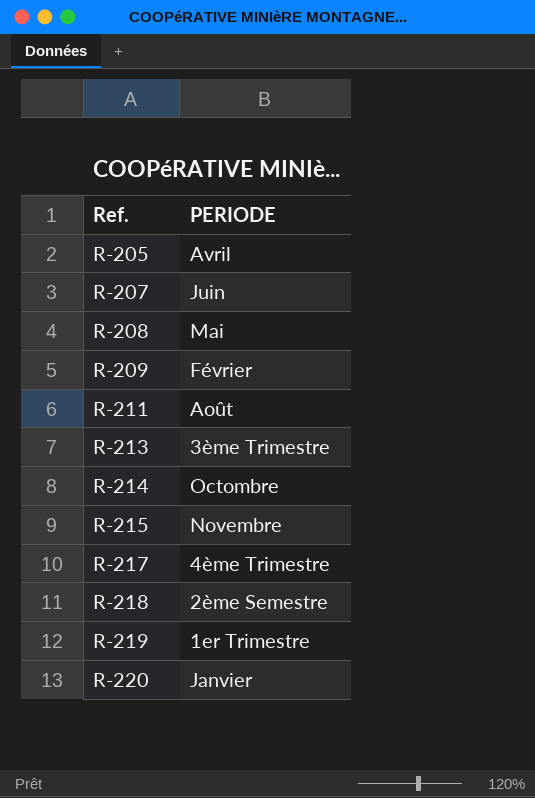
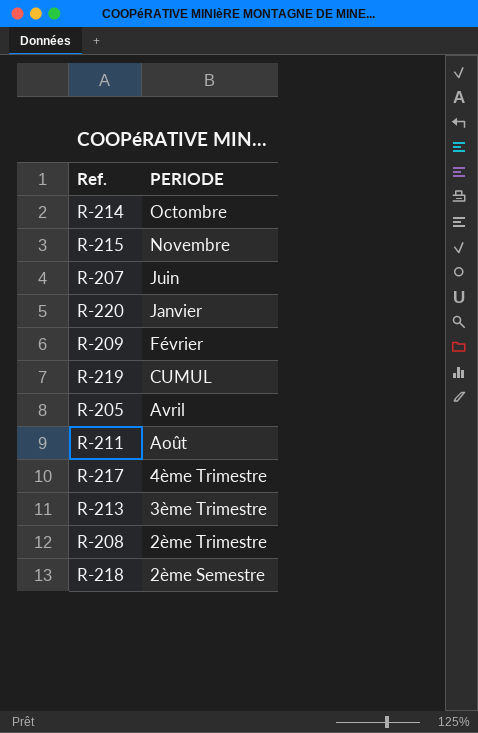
row order: Ref. ascending -> PERIODE descending
R-219 | PERIODE: 1er Trimestre -> CUMUL
R-208 | PERIODE: Mai -> 2ème Trimestre

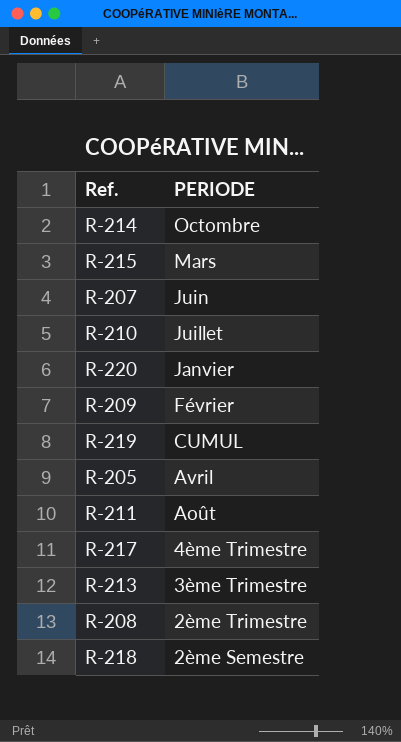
R-215 | PERIODE: Novembre -> Mars
row R-210: none -> Juillet

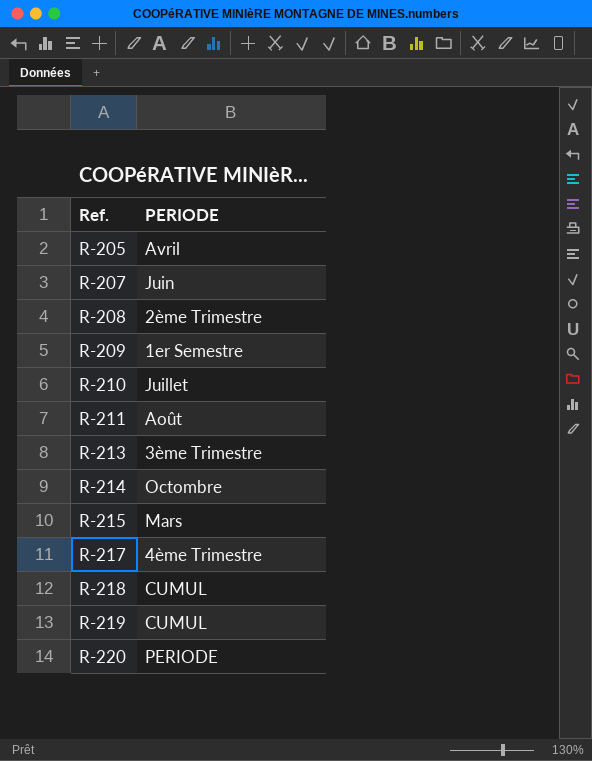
row order: PERIODE descending -> Ref. ascending
R-209 | PERIODE: Février -> 1er Semestre
R-218 | PERIODE: 2ème Semestre -> CUMUL
R-220 | PERIODE: Janvier -> PERIODE

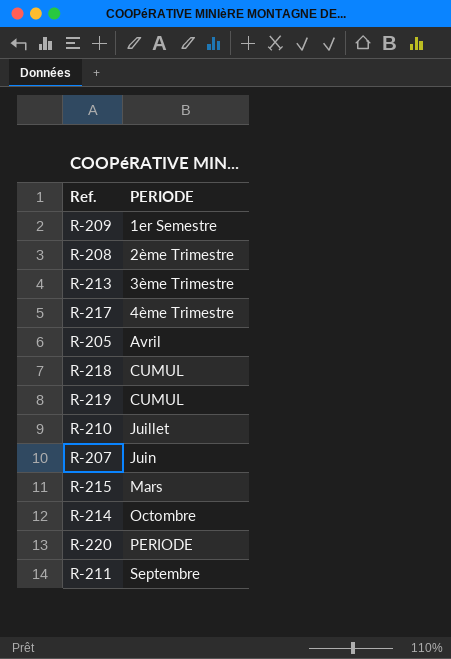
row order: Ref. ascending -> PERIODE ascending
R-211 | PERIODE: Août -> Septembre

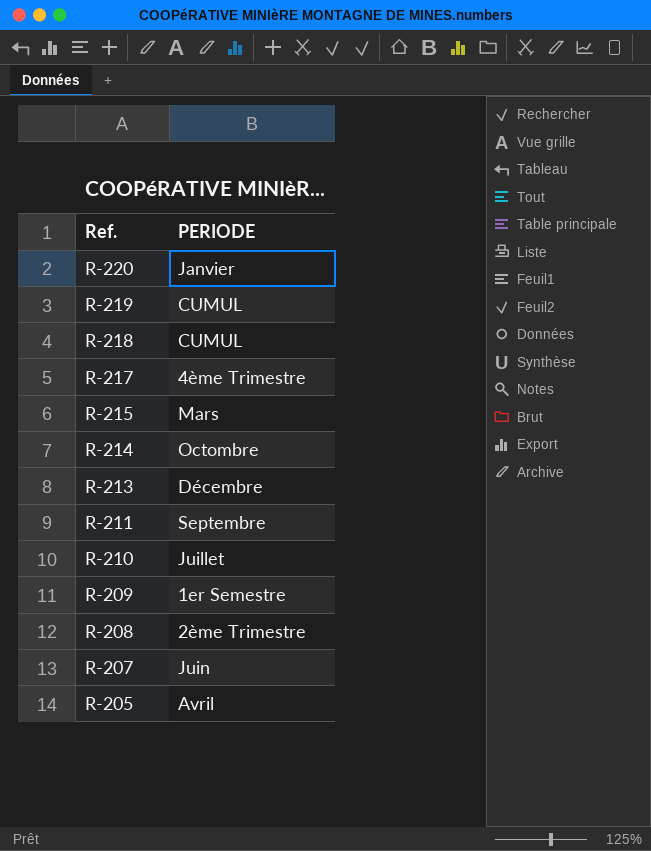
row order: PERIODE ascending -> Ref. descending
R-220 | PERIODE: PERIODE -> Janvier
R-213 | PERIODE: 3ème Trimestre -> Décembre

